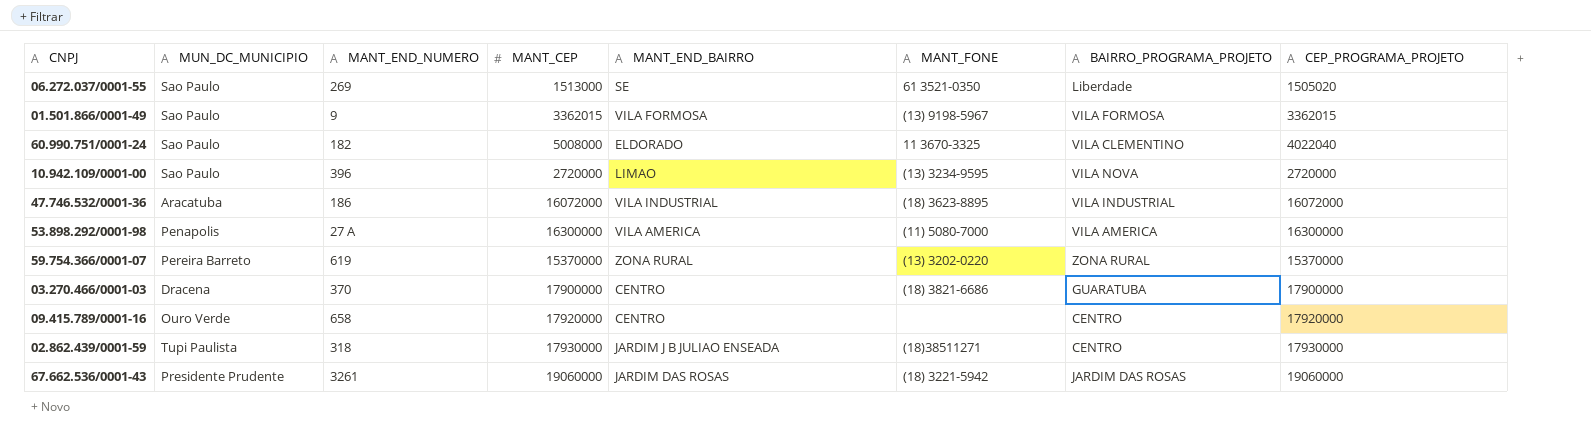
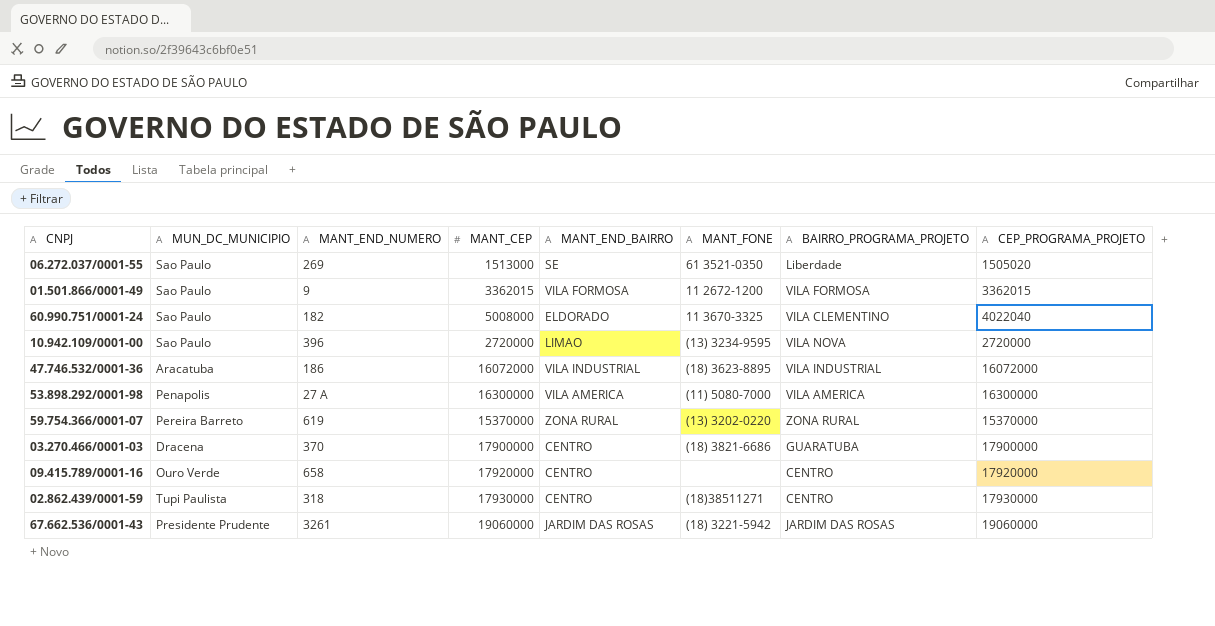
01.501.866/0001-49 | MANT_FONE: (13) 9198-5967 -> 11 2672-1200
02.862.439/0001-59 | MANT_END_BAIRRO: JARDIM J B JULIAO ENSEADA -> CENTRO

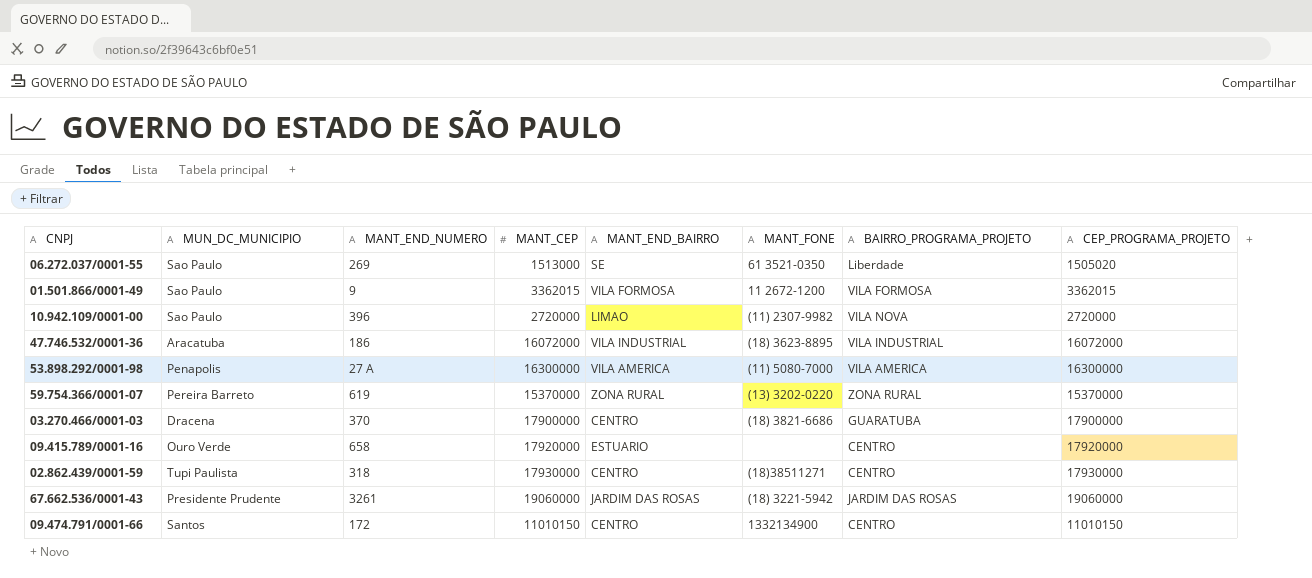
row 60.990.751/0001-24: Sao Paulo | 182 | 5008000 | ELDORADO | 11 3670-3325 | VILA CLEMENTINO | 4022040 -> none
10.942.109/0001-00 | MANT_FONE: (13) 3234-9595 -> (11) 2307-9982
09.415.789/0001-16 | MANT_END_BAIRRO: CENTRO -> ESTUARIO
row 09.474.791/0001-66: none -> Santos | 172 | 11010150 | CENTRO | 1332134900 | CENTRO | 11010150

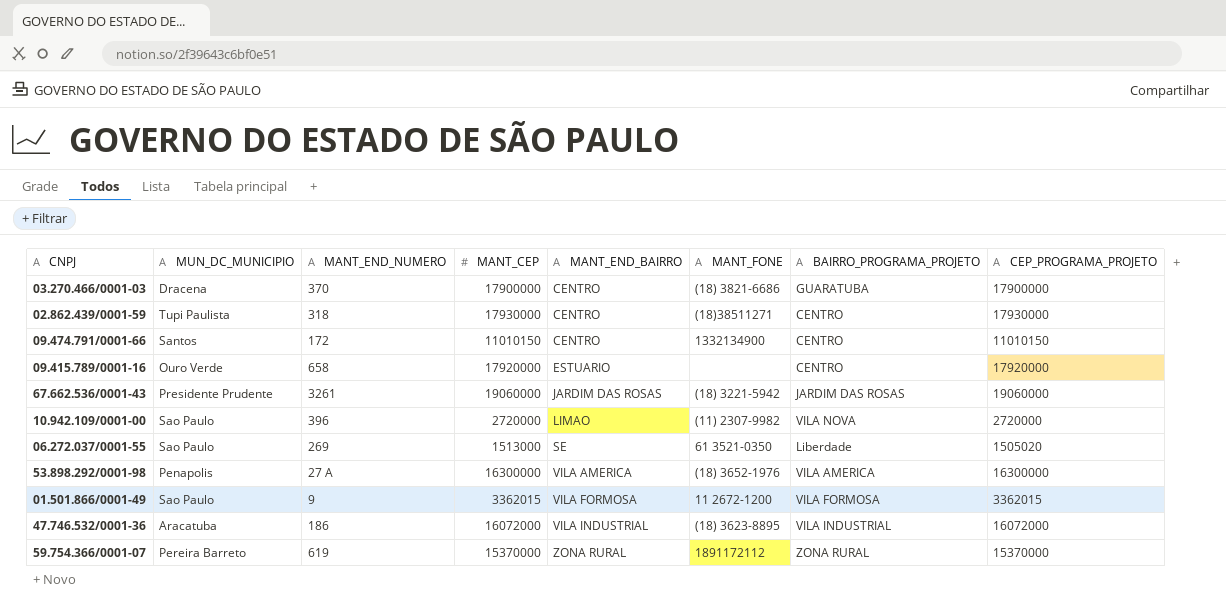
row order: none -> MANT_END_BAIRRO ascending
53.898.292/0001-98 | MANT_FONE: (11) 5080-7000 -> (18) 3652-1976
59.754.366/0001-07 | MANT_FONE: (13) 3202-0220 -> 1891172112

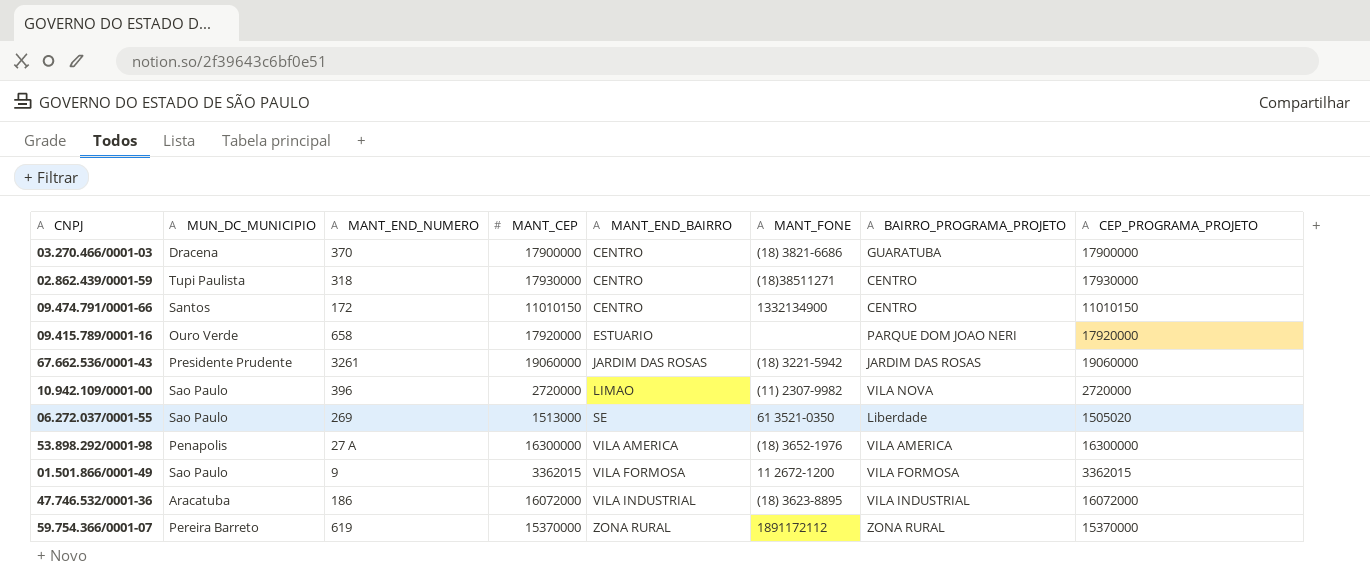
09.415.789/0001-16 | BAIRRO_PROGRAMA_PROJETO: CENTRO -> PARQUE DOM JOAO NERI

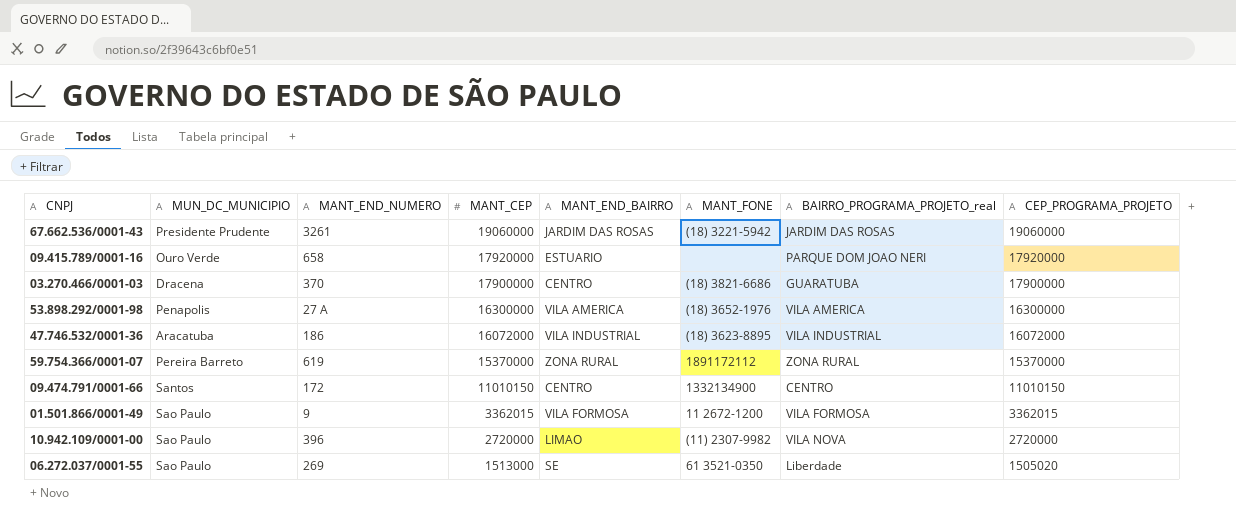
row order: MANT_END_BAIRRO ascending -> MANT_CEP descending
column name: BAIRRO_PROGRAMA_PROJETO -> BAIRRO_PROGRAMA_PROJETO_real
row 02.862.439/0001-59: Tupi Paulista | 318 | 17930000 | CENTRO | (18)38511271 | CENTRO | 17930000 -> none

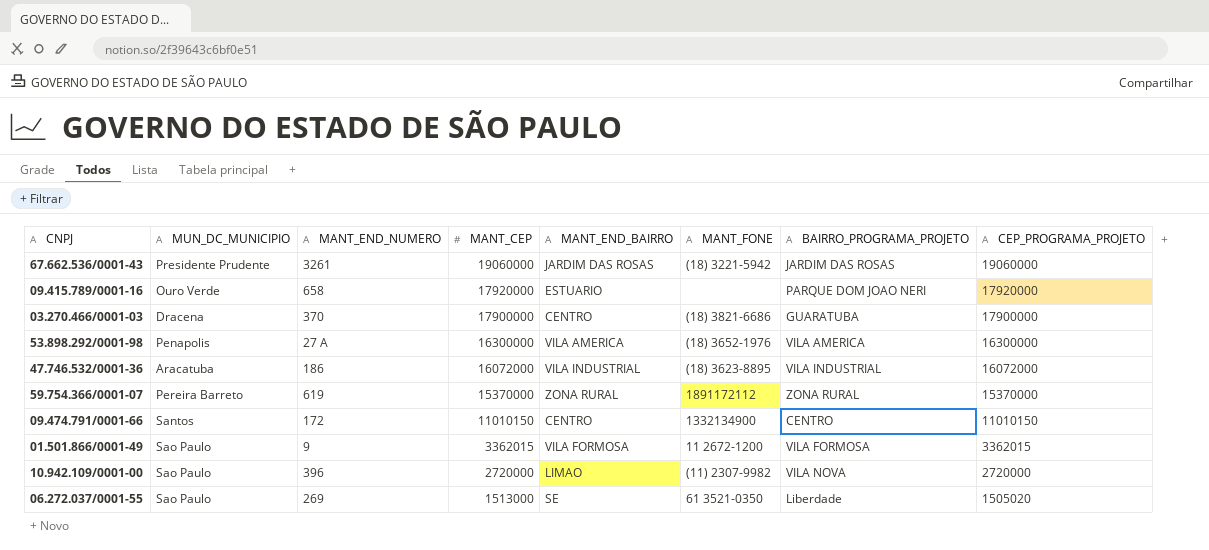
column name: BAIRRO_PROGRAMA_PROJETO_real -> BAIRRO_PROGRAMA_PROJETO

